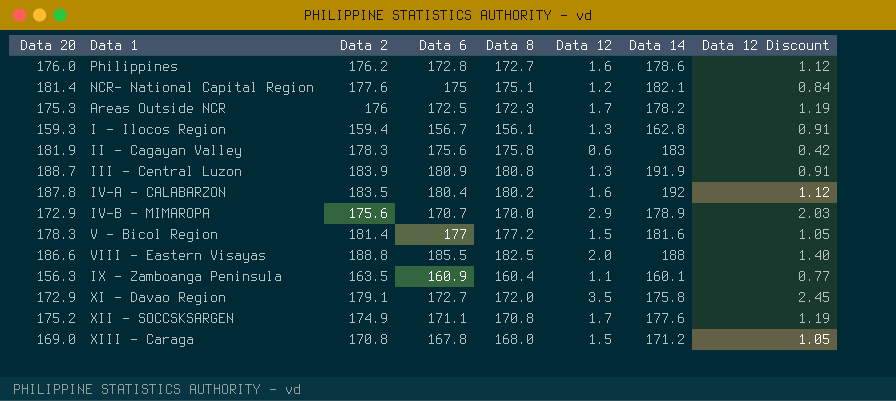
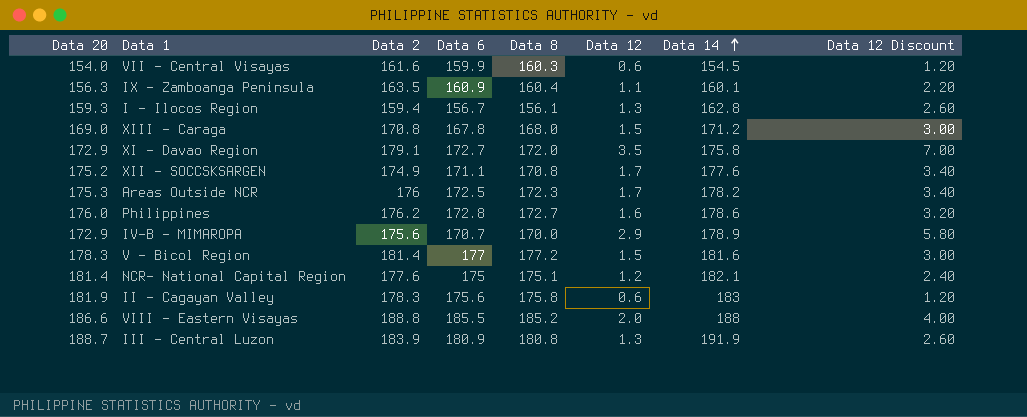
row order: none -> Data 14 ascending
column Data 12 Discount | formula: [Data 12] * 0.7 -> [Data 12] * 2
row IV-A - CALABARZON: 187.8 | 183.5 | 180.4 | 180.2 | 1.6 | 192 | 1.12 -> none
row VII - Central Visayas: none -> 154.0 | 161.6 | 159.9 | 160.3 | 0.6 | 154.5 | 1.20
VIII - Eastern Visayas | Data 8: 182.5 -> 185.2

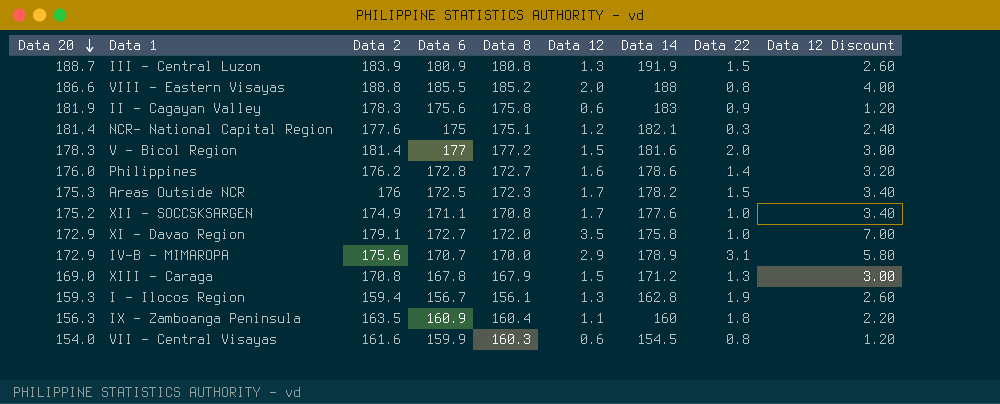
row order: Data 14 ascending -> Data 20 descending
column Data 22 | position: none -> 8
XIII - Caraga | Data 8: 168.0 -> 167.9
IX - Zamboanga Peninsula | Data 14: 160.1 -> 160

